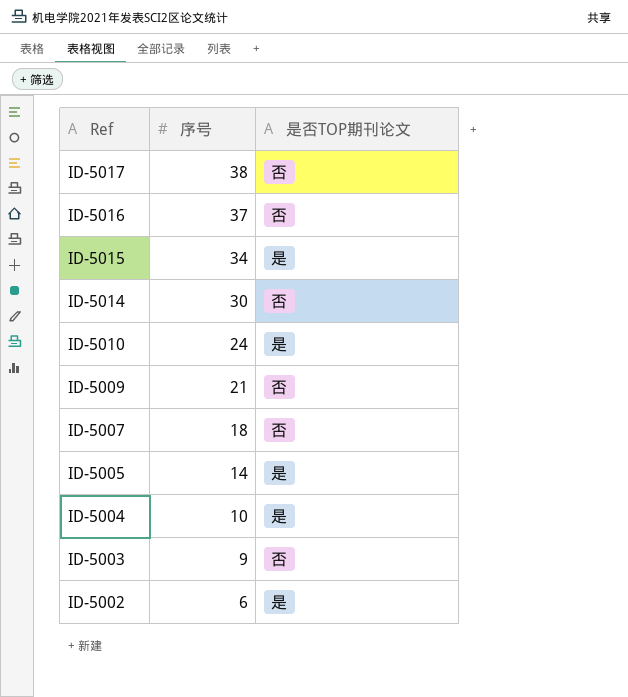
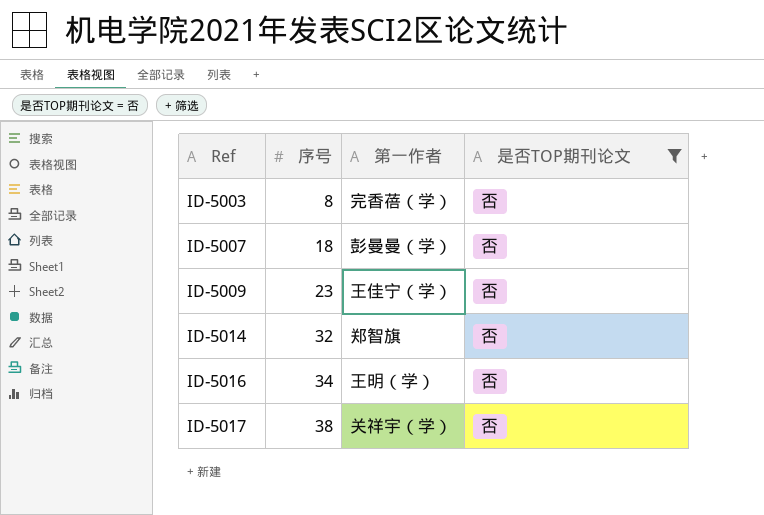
filter: none -> 是否TOP期刊论文 = 否
row order: Ref descending -> Ref ascending
column 第一作者 | position: none -> 3
ID-5003 | 序号: 9 -> 8
ID-5009 | 序号: 21 -> 23
ID-5014 | 序号: 30 -> 32
ID-5016 | 序号: 37 -> 34

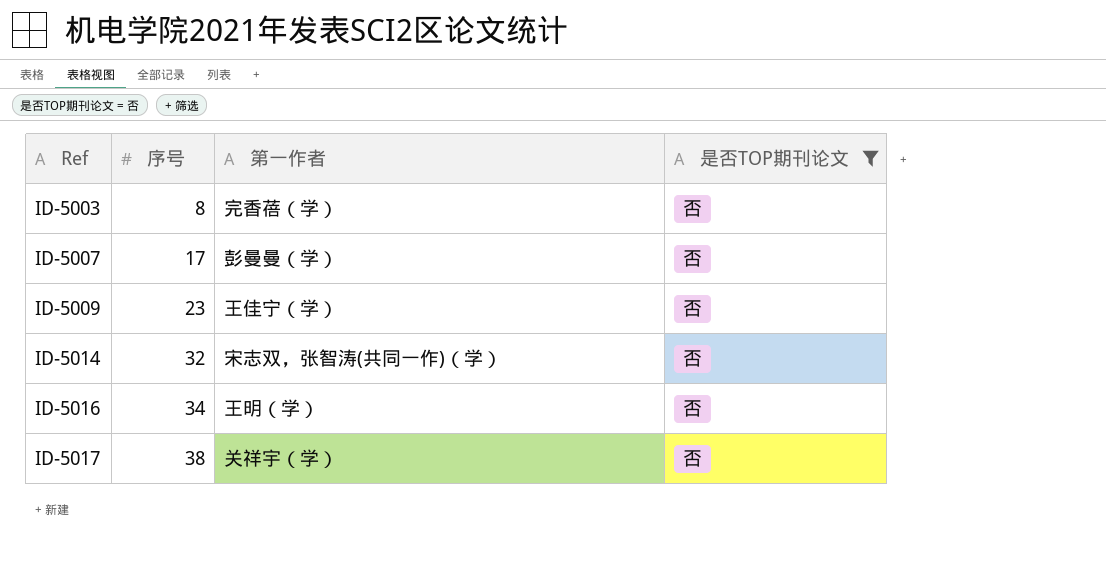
ID-5007 | 序号: 18 -> 17
ID-5014 | 第一作者: 郑智旗 -> 宋志双，张智涛(共同一作)（学）

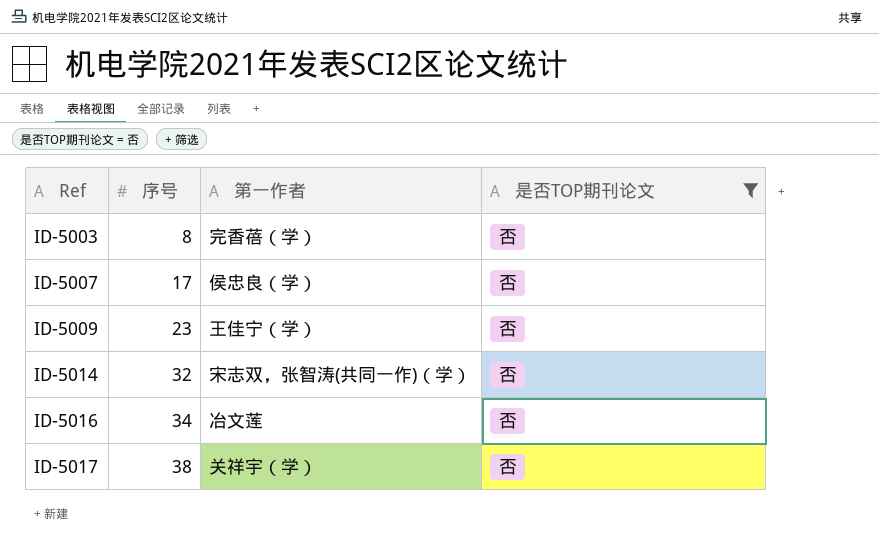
ID-5007 | 第一作者: 彭曼曼（学） -> 侯忠良（学）
ID-5016 | 第一作者: 王明（学） -> 冶文莲

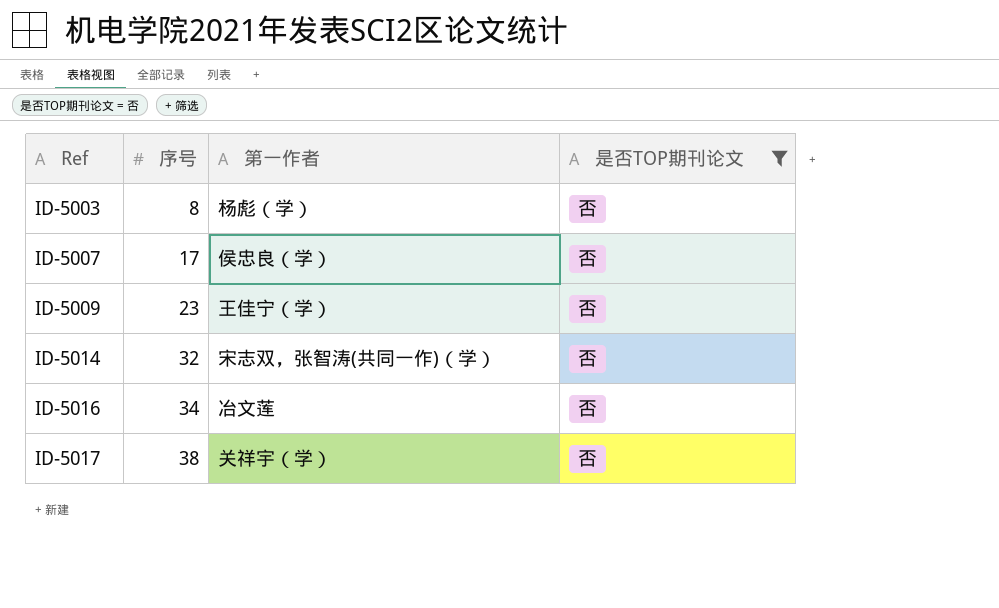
ID-5003 | 第一作者: 完香蓓（学） -> 杨彪（学）

